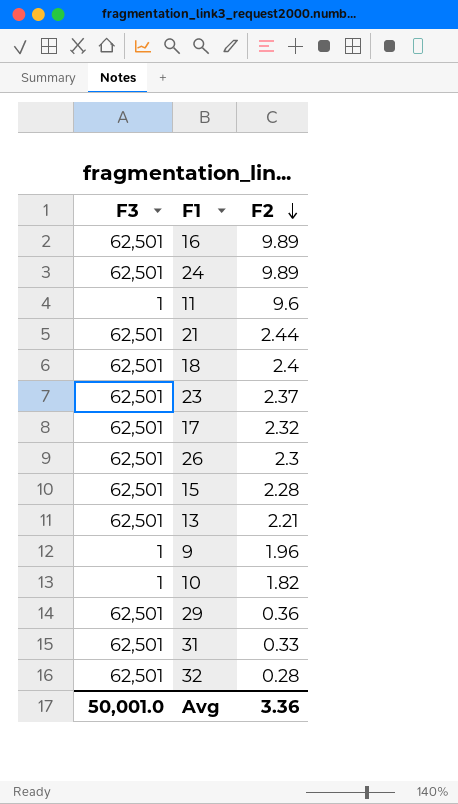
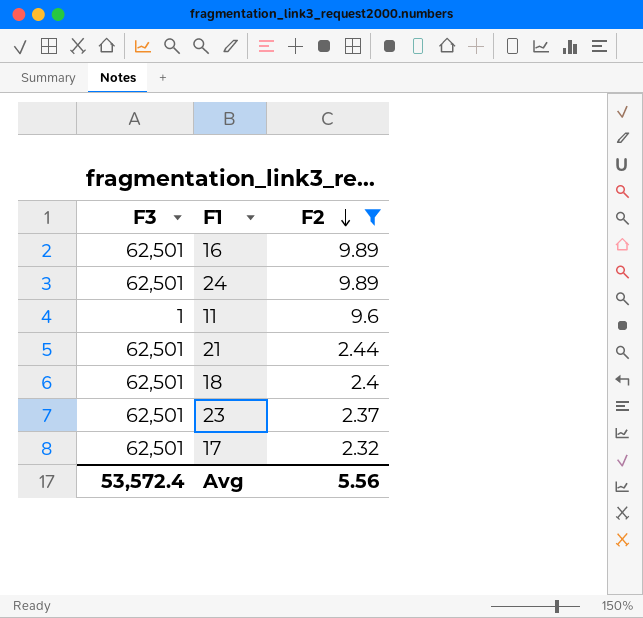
filter: none -> F2 >= 2.32
Avg | F3: 50,001.0 -> 53,572.4
Avg | F2: 3.36 -> 5.56

